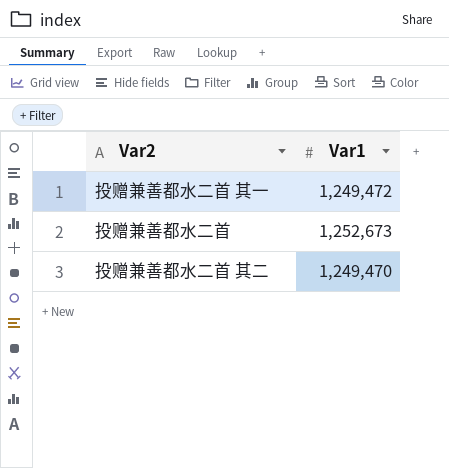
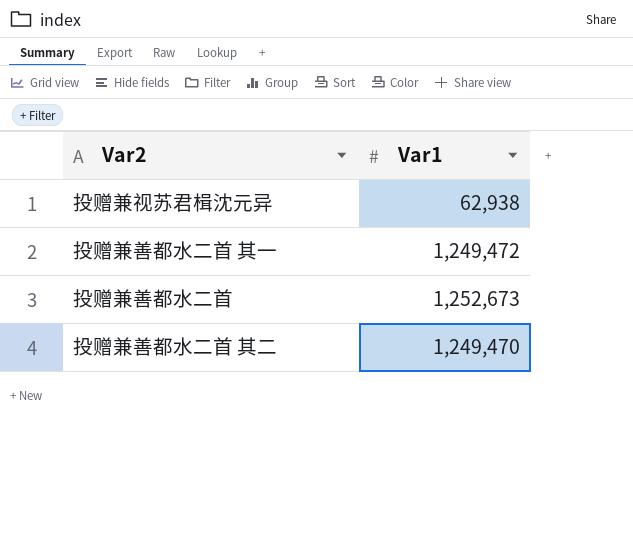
row 投赠兼视苏君楫沈元异: none -> 62,938

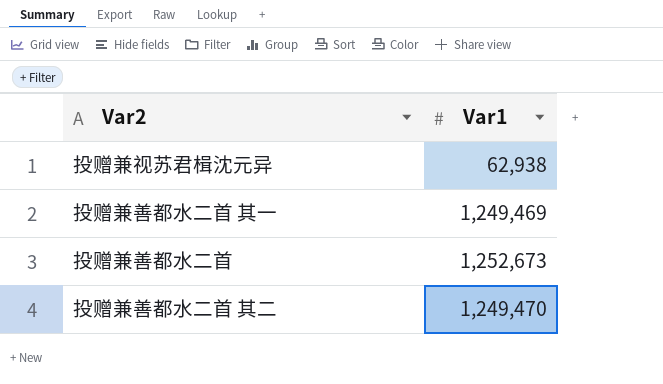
投赠兼善都水二首 其一 | Var1: 1,249,472 -> 1,249,469

